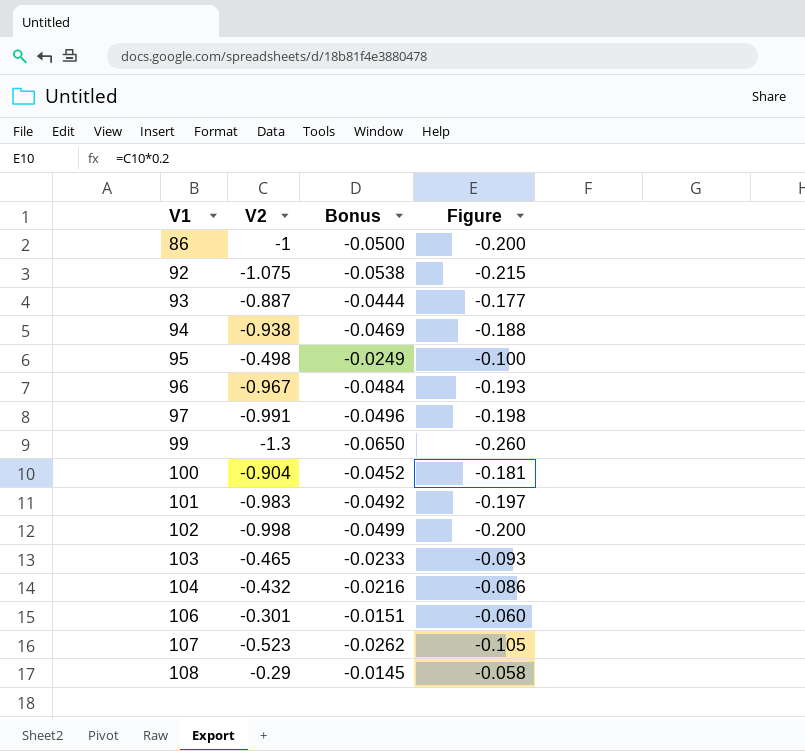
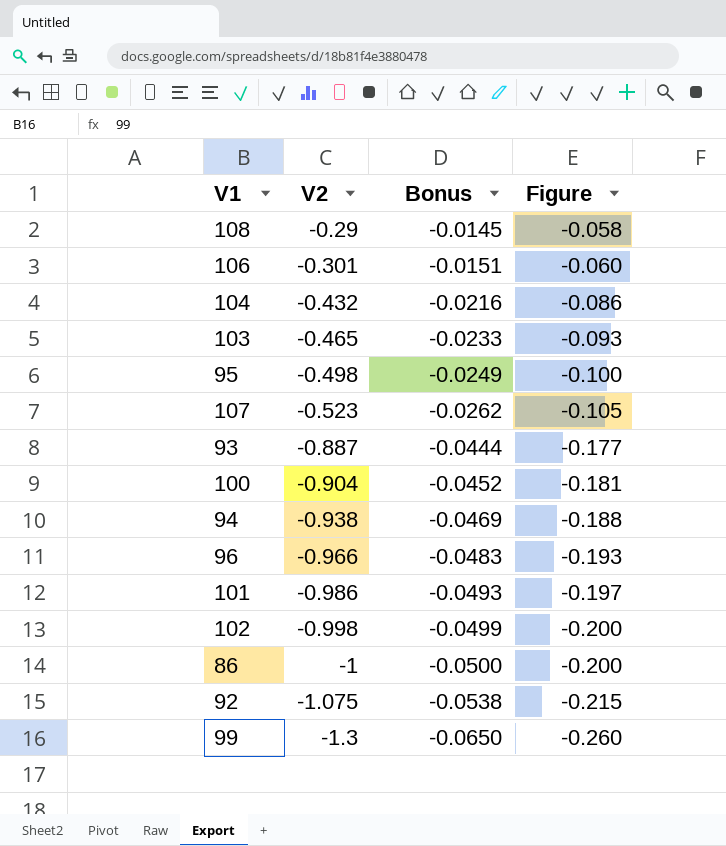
row order: V1 ascending -> V2 descending
row 97: -0.991 | -0.0496 | -0.198 -> none
96 | V2: -0.967 -> -0.966
96 | Bonus: -0.0484 -> -0.0483
101 | V2: -0.983 -> -0.986
101 | Bonus: -0.0492 -> -0.0493

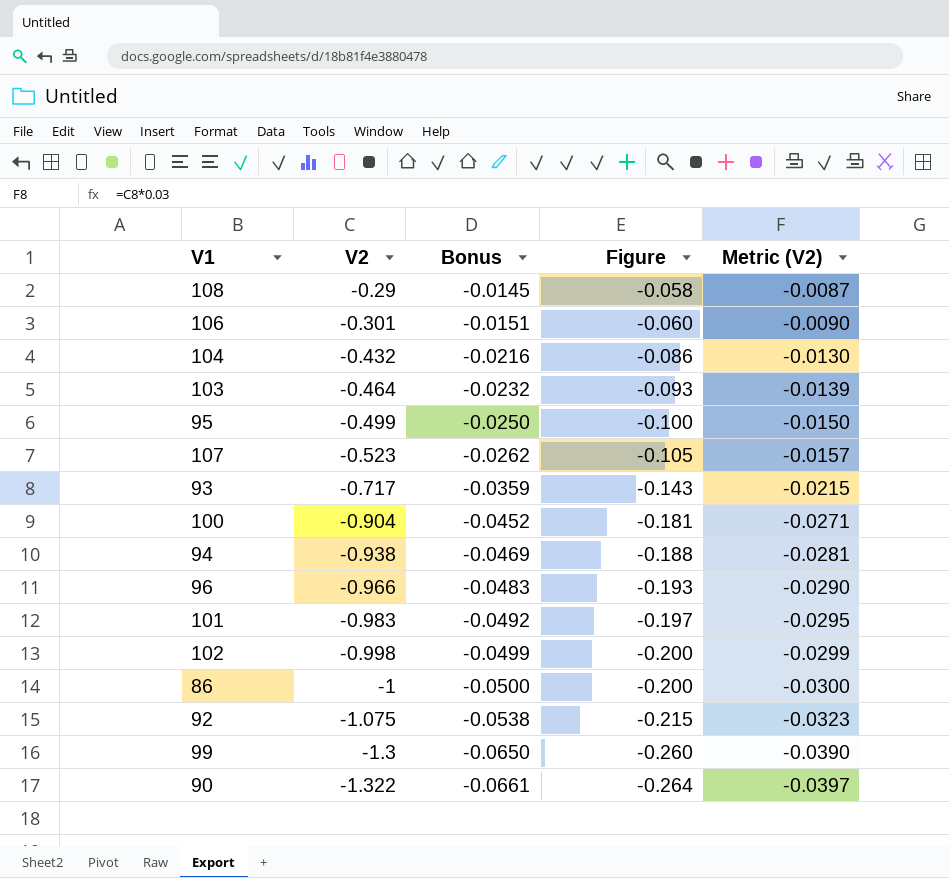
column Metric (V2) | formula: none -> [V2] * 0.03
103 | V2: -0.465 -> -0.464
103 | Bonus: -0.0233 -> -0.0232
95 | V2: -0.498 -> -0.499
95 | Bonus: -0.0249 -> -0.0250
93 | V2: -0.887 -> -0.717
93 | Bonus: -0.0444 -> -0.0359
93 | Figure: -0.177 -> -0.143
101 | V2: -0.986 -> -0.983
101 | Bonus: -0.0493 -> -0.0492
row 90: none -> -1.322 | -0.0661 | -0.264 | -0.0397

